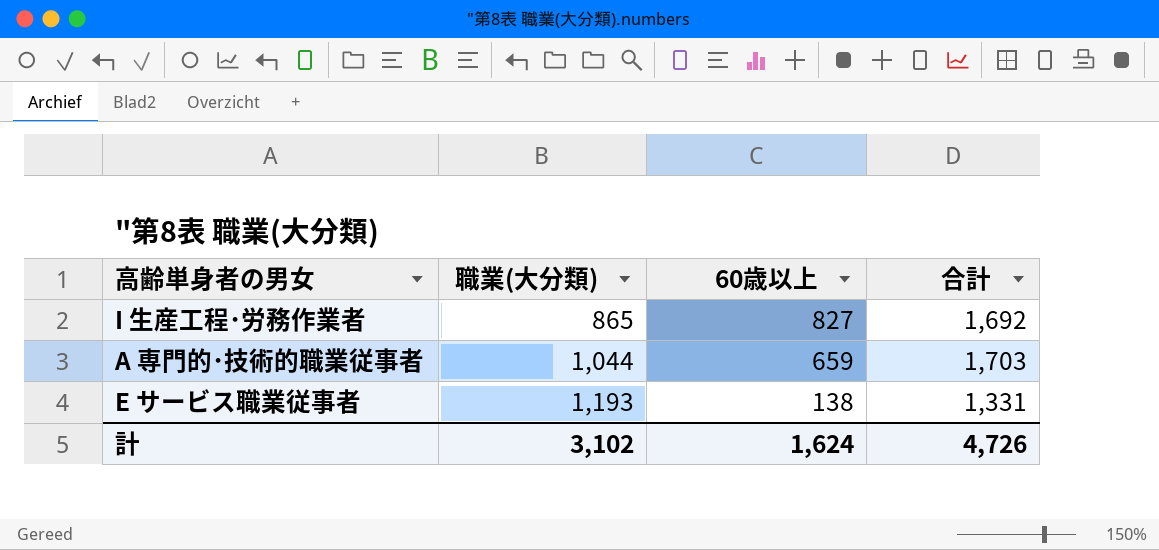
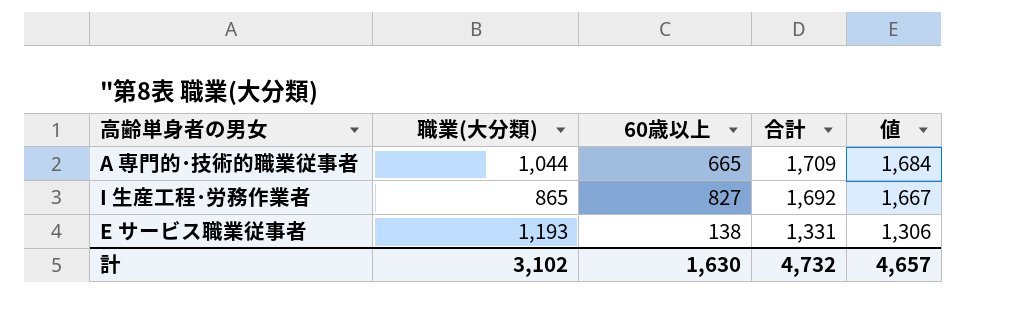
row order: 職業(大分類) ascending -> 合計 descending
column 値 | formula: none -> [合計] - 25
A 専門的･技術的職業従事者 | 60歳以上: 659 -> 665
A 専門的･技術的職業従事者 | 合計: 1,703 -> 1,709
計 | 60歳以上: 1,624 -> 1,630
計 | 合計: 4,726 -> 4,732

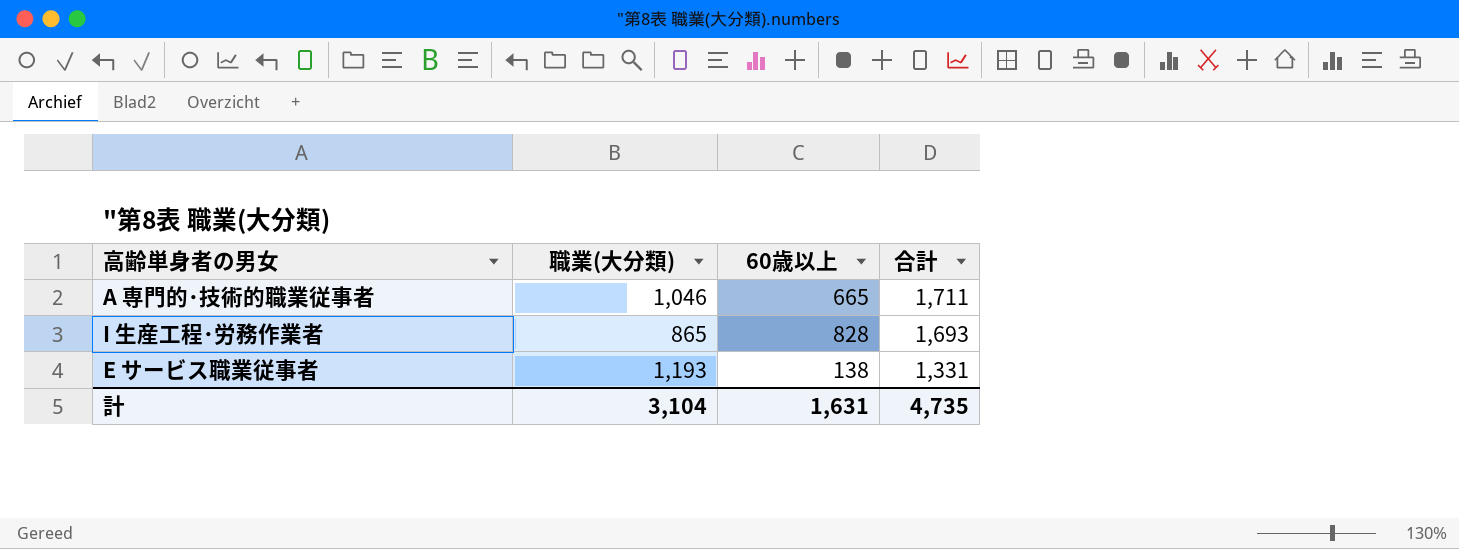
column 値 | formula: [合計] - 25 -> none
A 専門的･技術的職業従事者 | 職業(大分類): 1,044 -> 1,046
A 専門的･技術的職業従事者 | 合計: 1,709 -> 1,711
I 生産工程･労務作業者 | 60歳以上: 827 -> 828
I 生産工程･労務作業者 | 合計: 1,692 -> 1,693
計 | 職業(大分類): 3,102 -> 3,104
計 | 60歳以上: 1,630 -> 1,631
計 | 合計: 4,732 -> 4,735

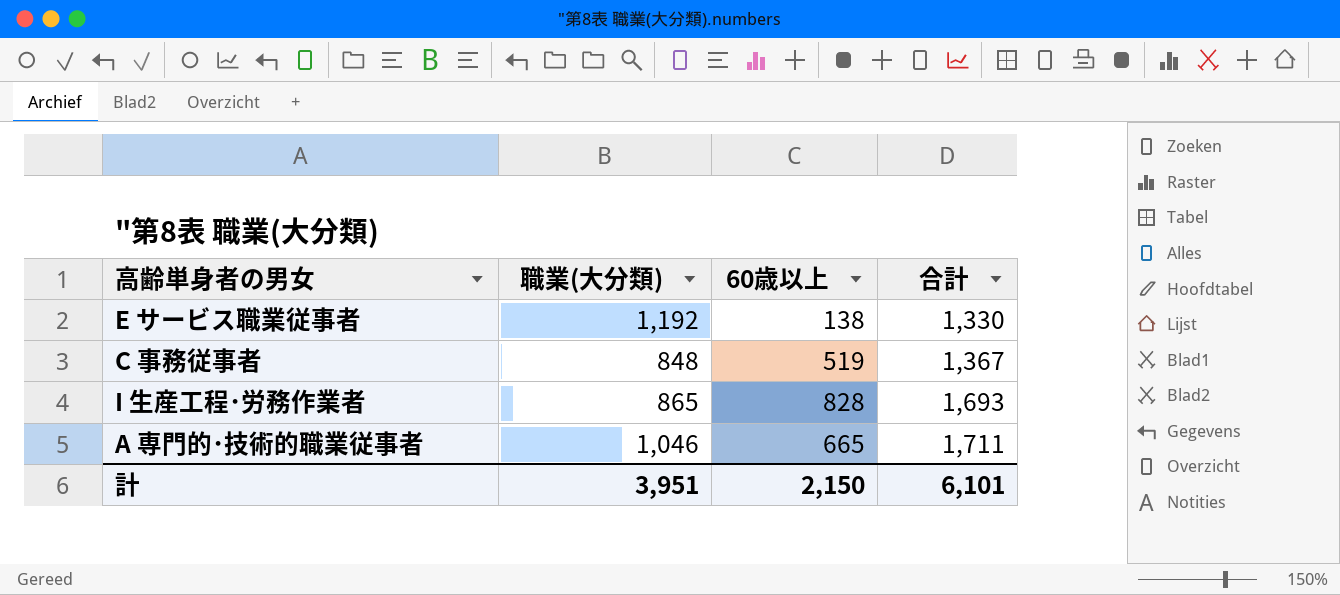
row order: 合計 descending -> 合計 ascending
E サービス職業従事者 | 職業(大分類): 1,193 -> 1,192
E サービス職業従事者 | 合計: 1,331 -> 1,330
row C 事務従事者: none -> 848 | 519 | 1,367
計 | 職業(大分類): 3,104 -> 3,951
計 | 60歳以上: 1,631 -> 2,150
計 | 合計: 4,735 -> 6,101

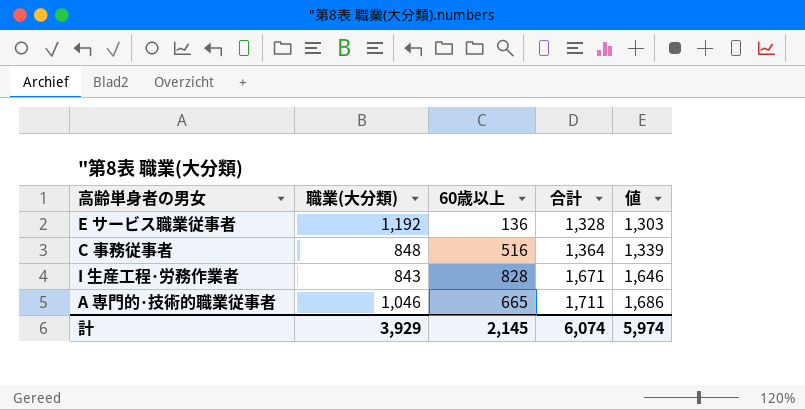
column 値 | formula: none -> [合計] - 25
E サービス職業従事者 | 60歳以上: 138 -> 136
E サービス職業従事者 | 合計: 1,330 -> 1,328
C 事務従事者 | 60歳以上: 519 -> 516
C 事務従事者 | 合計: 1,367 -> 1,364
I 生産工程･労務作業者 | 職業(大分類): 865 -> 843
I 生産工程･労務作業者 | 合計: 1,693 -> 1,671
計 | 職業(大分類): 3,951 -> 3,929
計 | 60歳以上: 2,150 -> 2,145
計 | 合計: 6,101 -> 6,074

